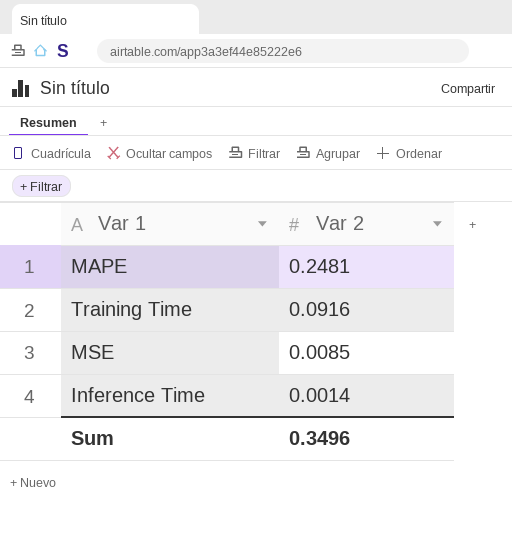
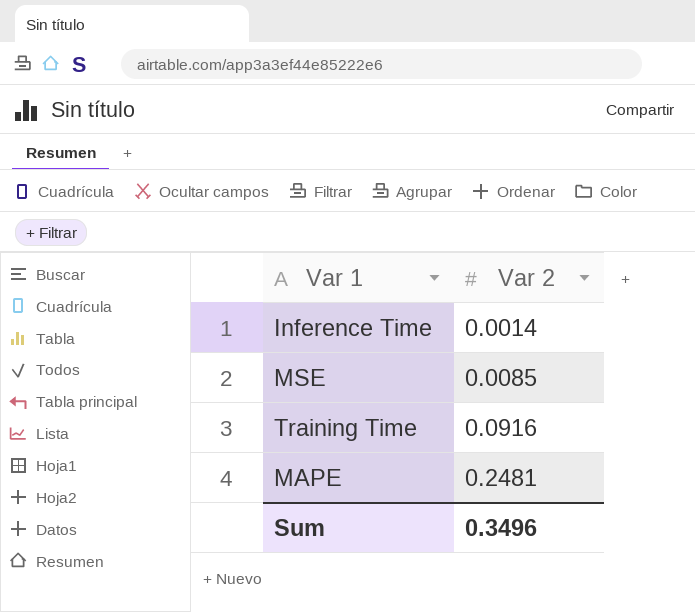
row order: Var 2 descending -> Var 2 ascending

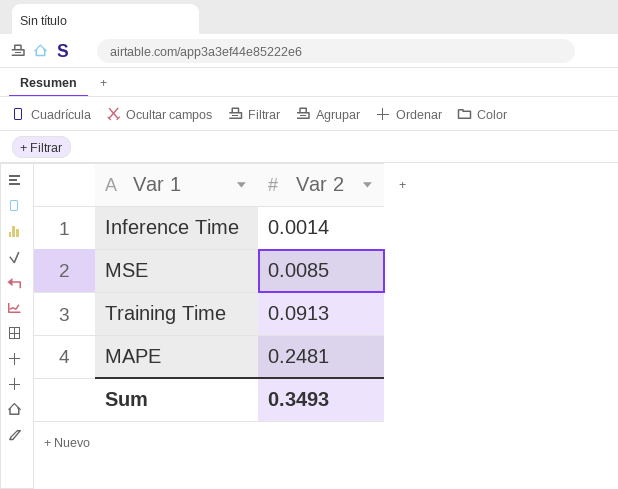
Training Time | Var 2: 0.0916 -> 0.0913
Sum | Var 2: 0.3496 -> 0.3493

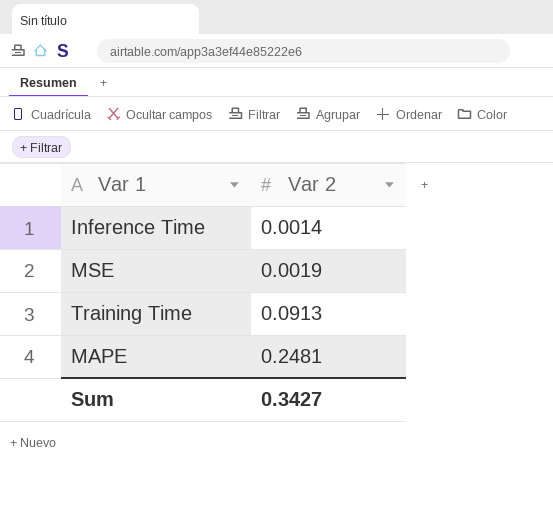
MSE | Var 2: 0.0085 -> 0.0019
Sum | Var 2: 0.3493 -> 0.3427

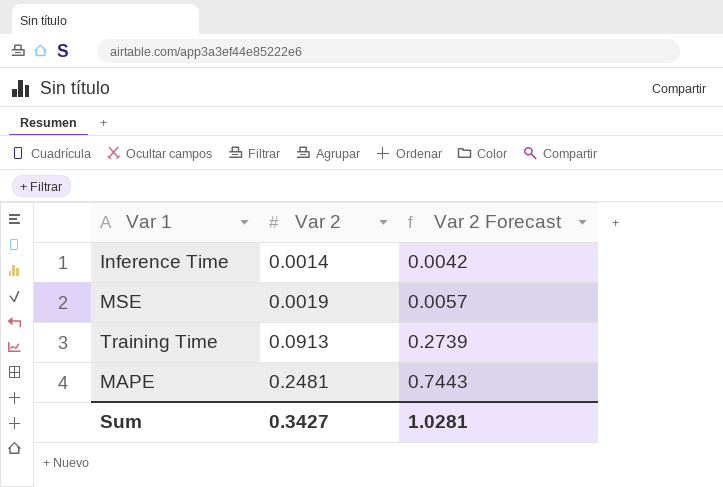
column Var 2 Forecast | formula: none -> [Var 2] * 3

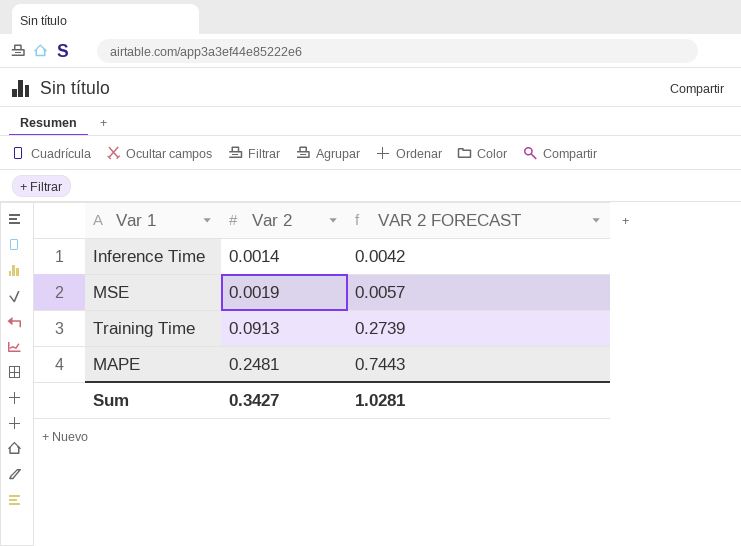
column name: Var 2 Forecast -> VAR 2 FORECAST

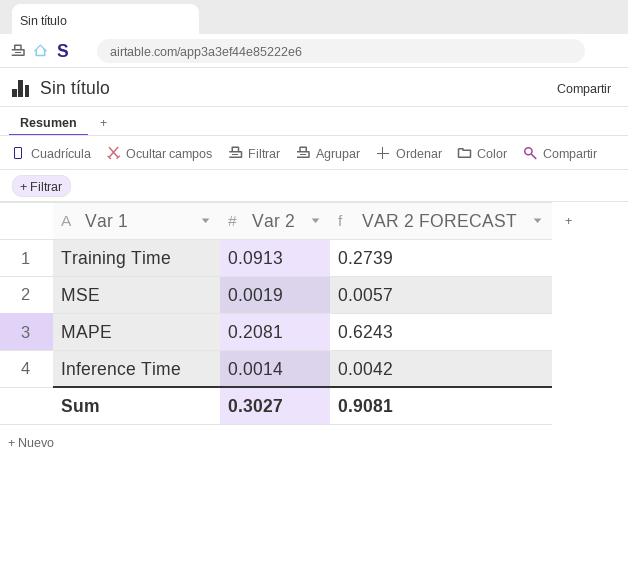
row order: Var 2 ascending -> Var 1 descending
MAPE | Var 2: 0.2481 -> 0.2081
MAPE | VAR 2 FORECAST: 0.7443 -> 0.6243
Sum | Var 2: 0.3427 -> 0.3027
Sum | VAR 2 FORECAST: 1.0281 -> 0.9081

